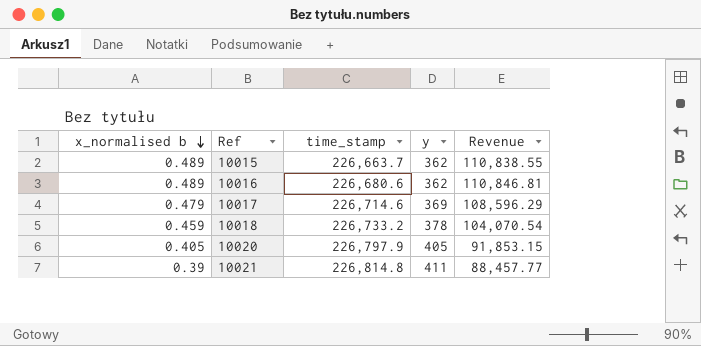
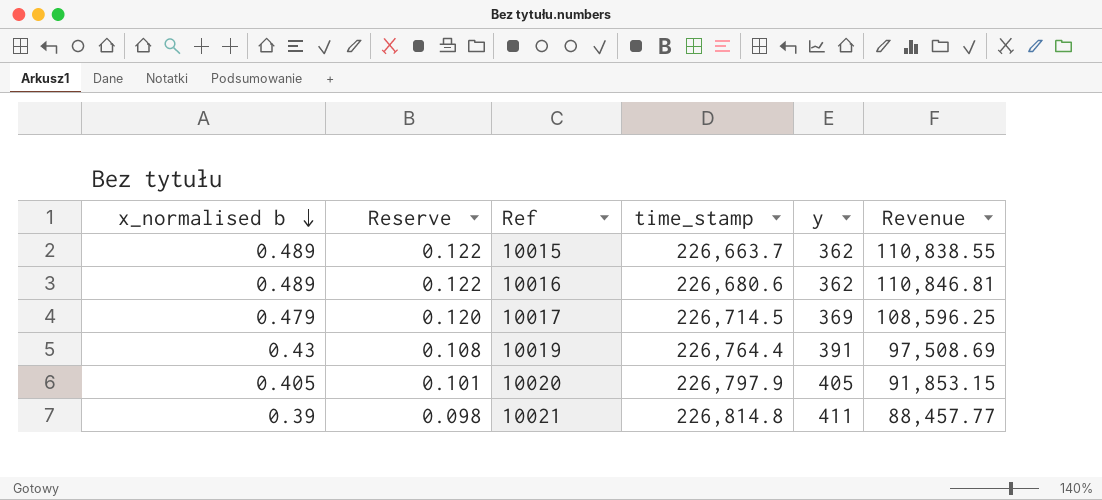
column Reserve | formula: none -> [x_normalised b] * 0.25
row 10018: 0.459 | 226,733.2 | 378 | 104,070.54 -> none
10017 | time_stamp: 226,714.6 -> 226,714.5
10017 | Revenue: 108,596.29 -> 108,596.25
row 10019: none -> 0.43 | 0.108 | 226,764.4 | 391 | 97,508.69

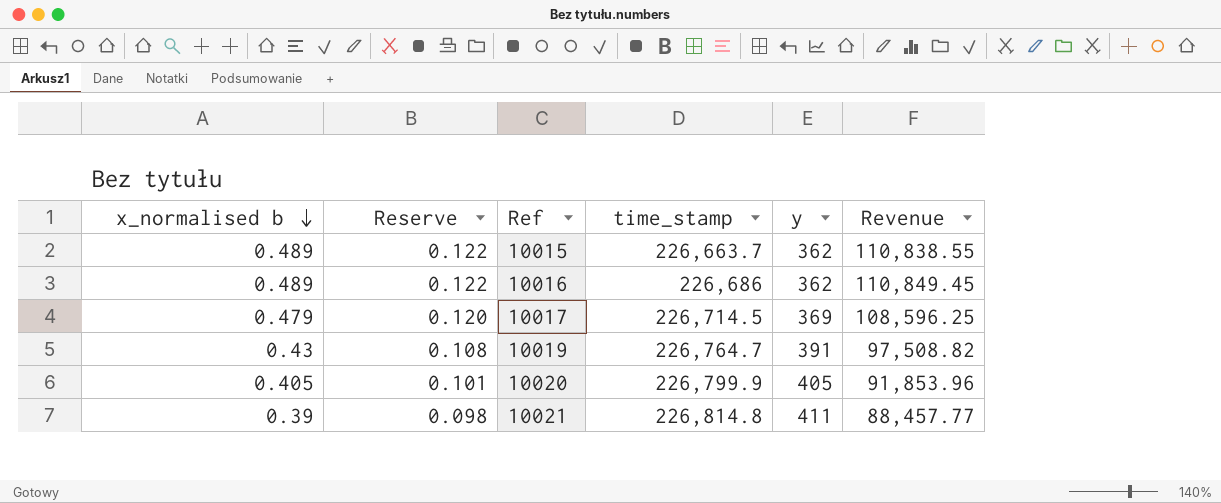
10016 | time_stamp: 226,680.6 -> 226,686
10016 | Revenue: 110,846.81 -> 110,849.45
10019 | time_stamp: 226,764.4 -> 226,764.7
10019 | Revenue: 97,508.69 -> 97,508.82
10020 | time_stamp: 226,797.9 -> 226,799.9
10020 | Revenue: 91,853.15 -> 91,853.96

